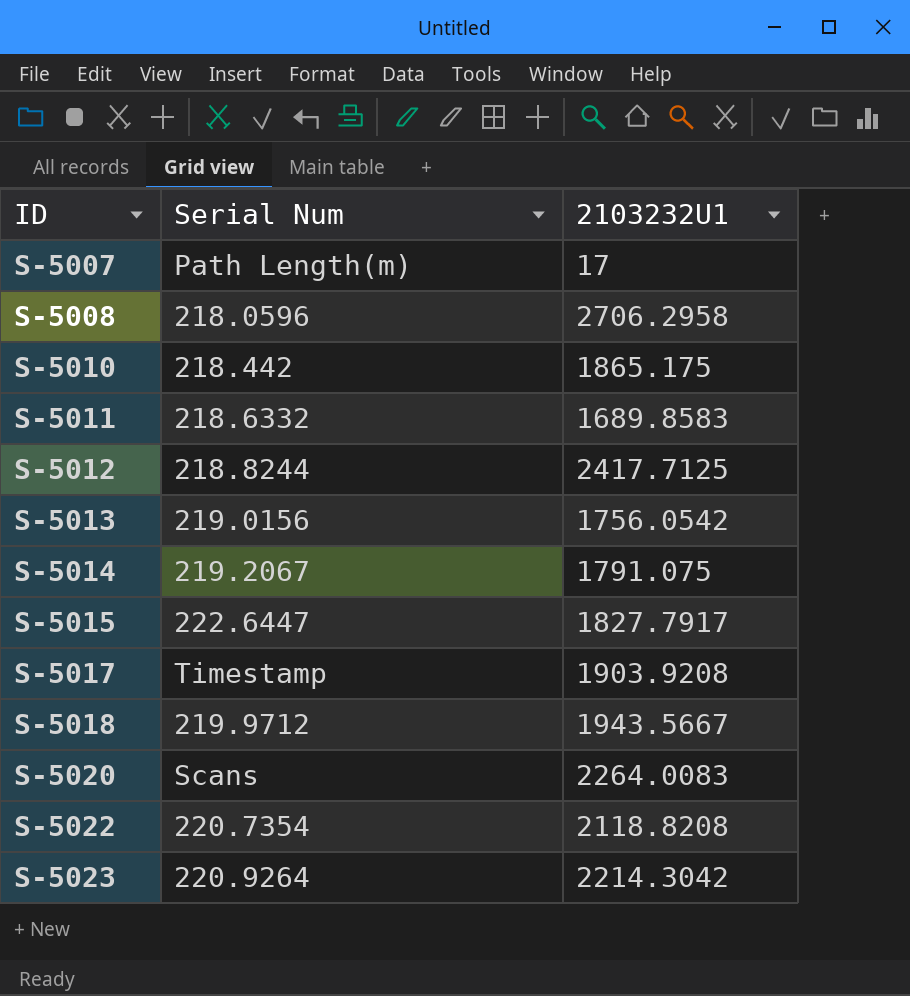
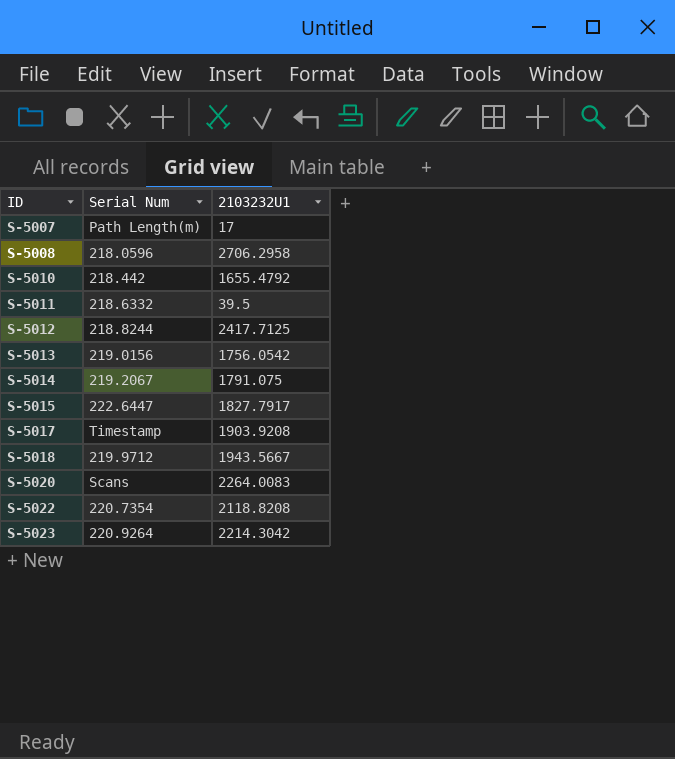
S-5010 | 2103232U1: 1865.175 -> 1655.4792
S-5011 | 2103232U1: 1689.8583 -> 39.5

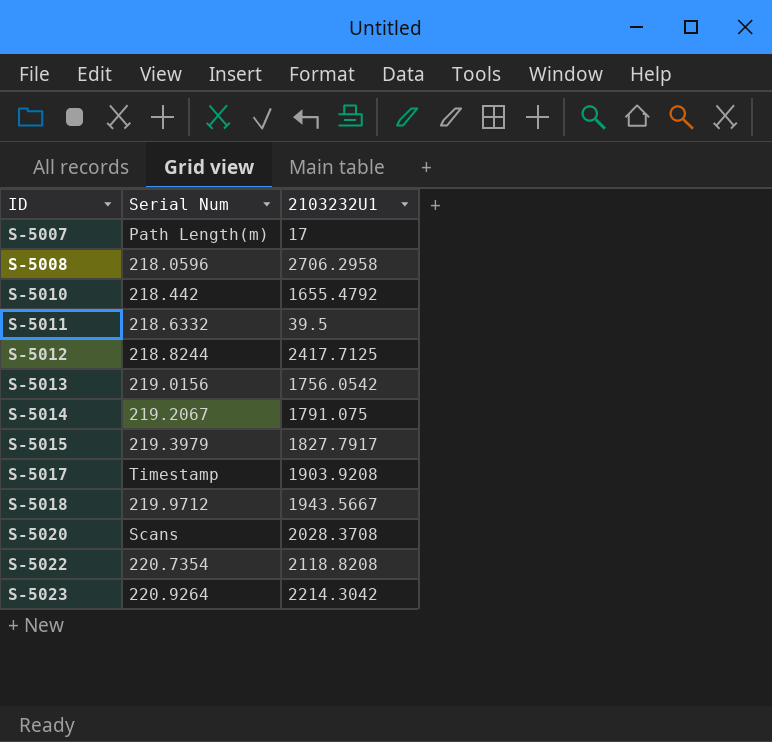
S-5015 | Serial Num: 222.6447 -> 219.3979
S-5020 | 2103232U1: 2264.0083 -> 2028.3708

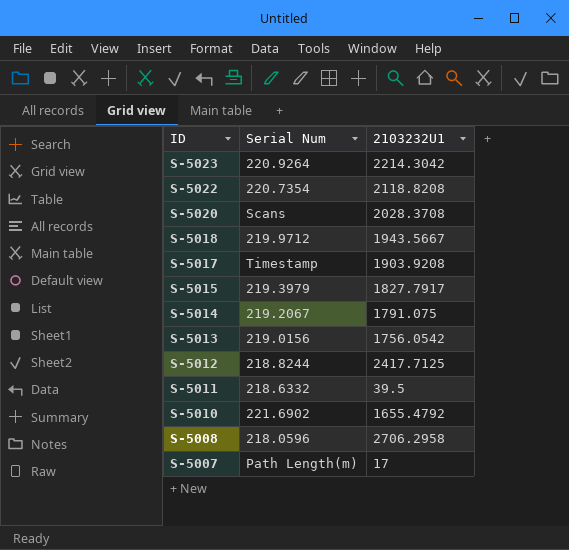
row order: ID ascending -> ID descending
S-5010 | Serial Num: 218.442 -> 221.6902

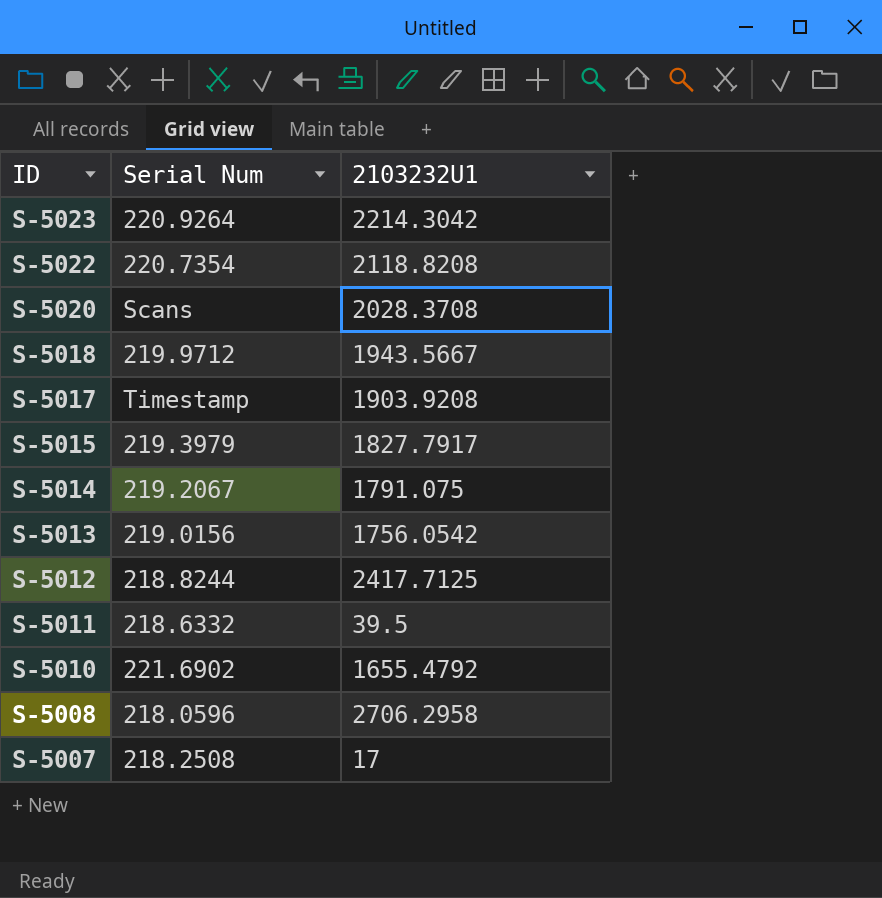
S-5007 | Serial Num: Path Length(m) -> 218.2508

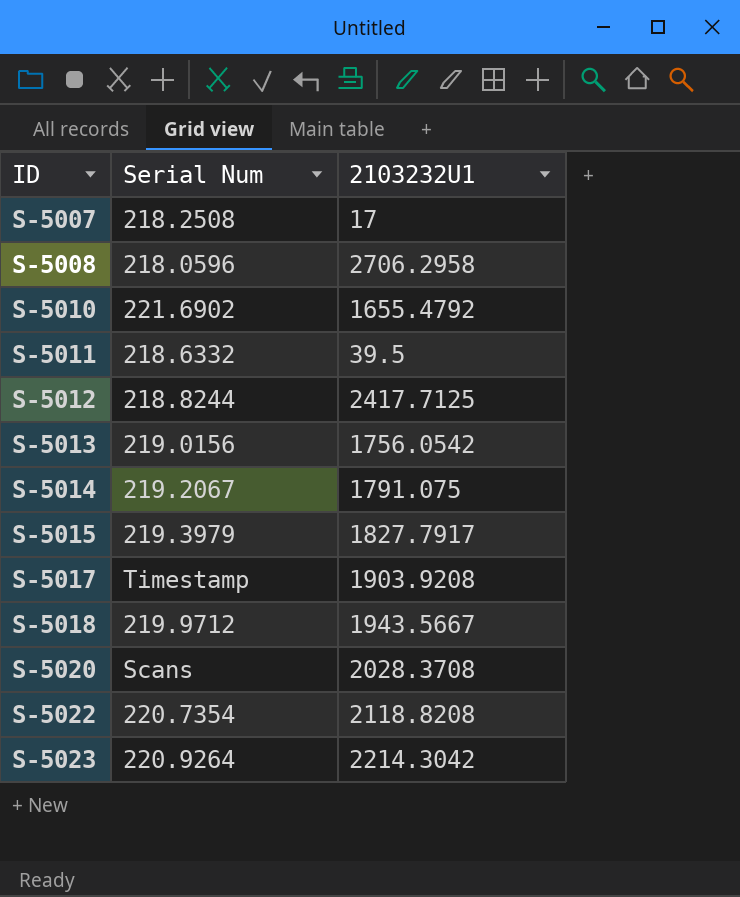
row order: ID descending -> ID ascending

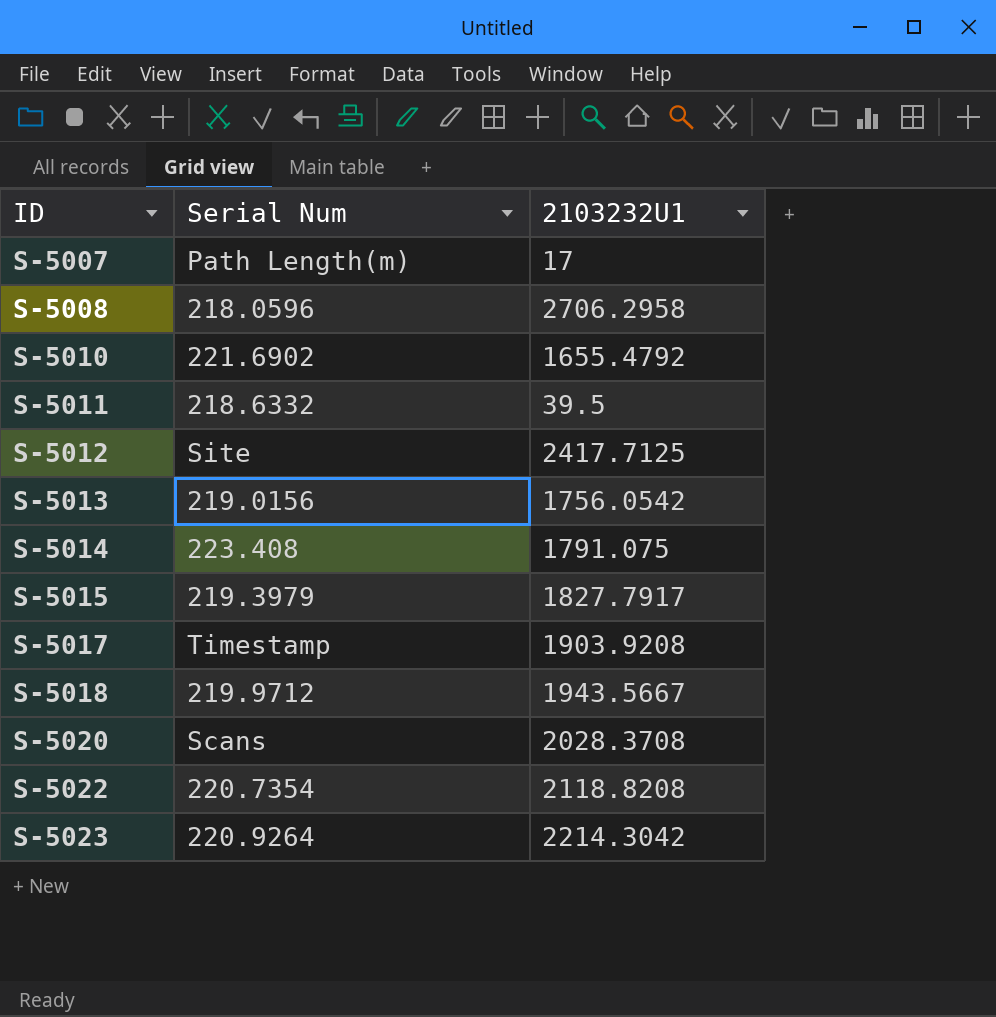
S-5007 | Serial Num: 218.2508 -> Path Length(m)
S-5012 | Serial Num: 218.8244 -> Site
S-5014 | Serial Num: 219.2067 -> 223.408

